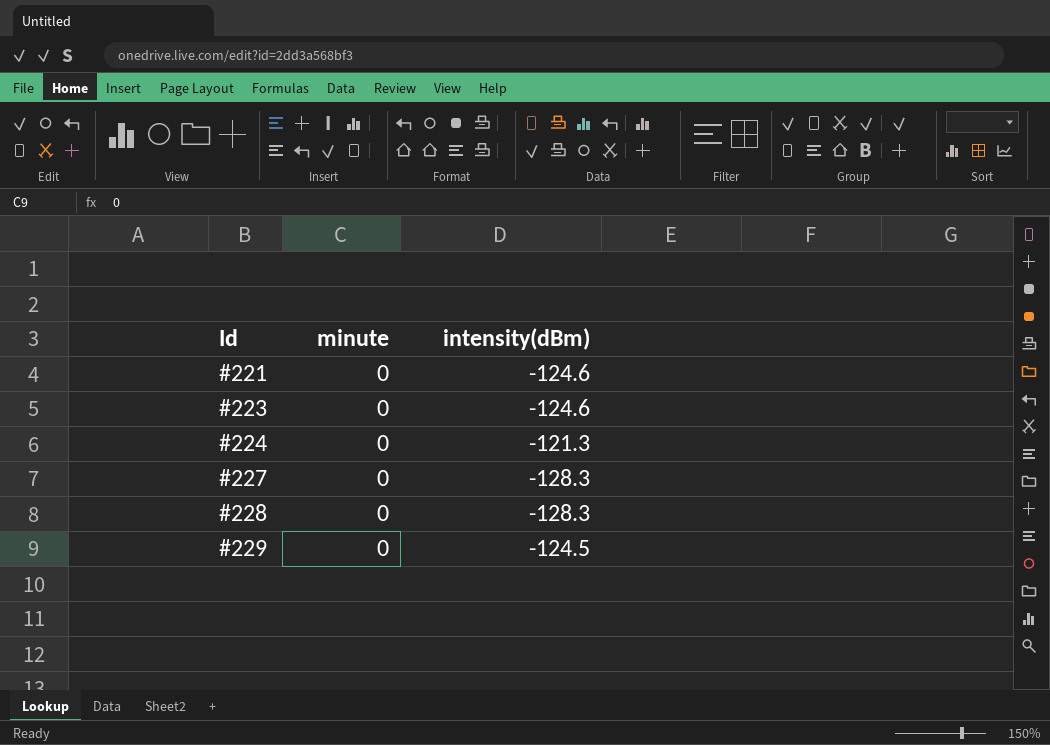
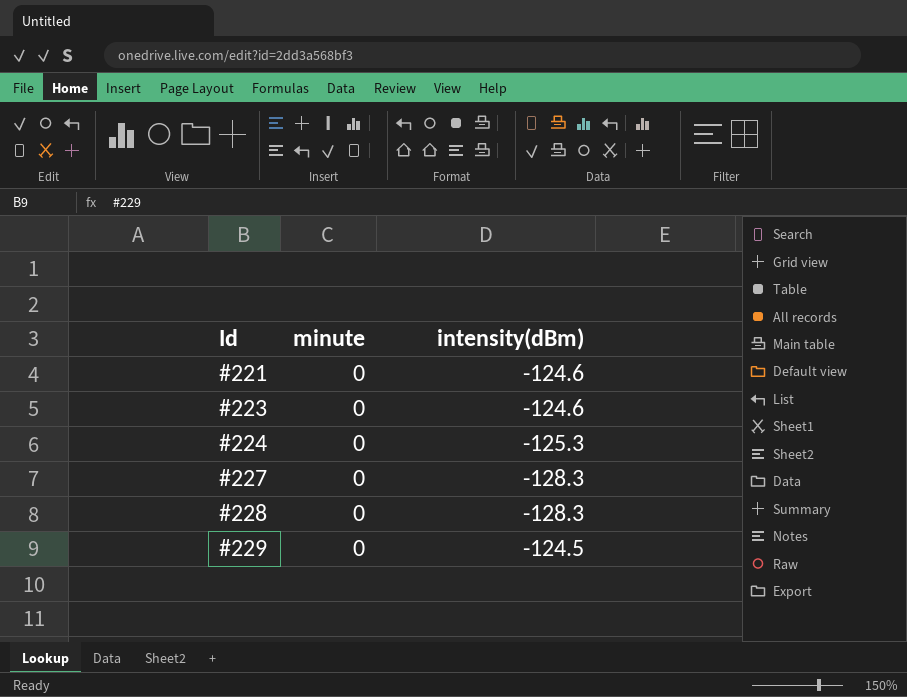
#224 | intensity(dBm): -121.3 -> -125.3

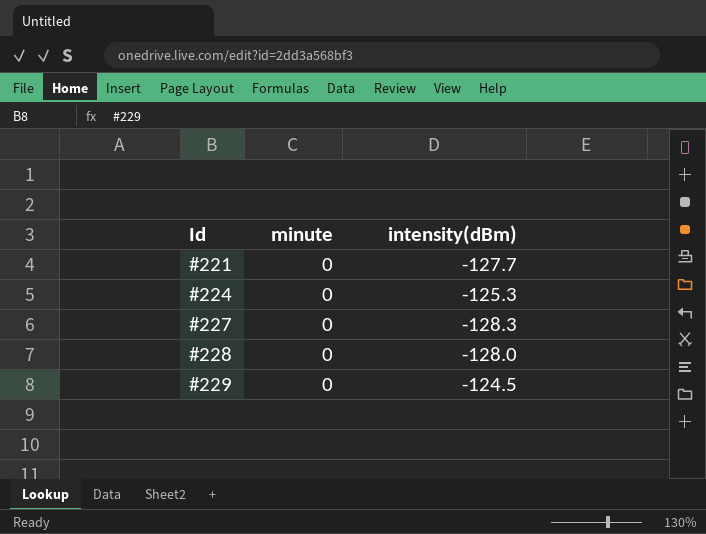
row #223: 0 | -124.6 -> none
#221 | intensity(dBm): -124.6 -> -127.7
#228 | intensity(dBm): -128.3 -> -128.0

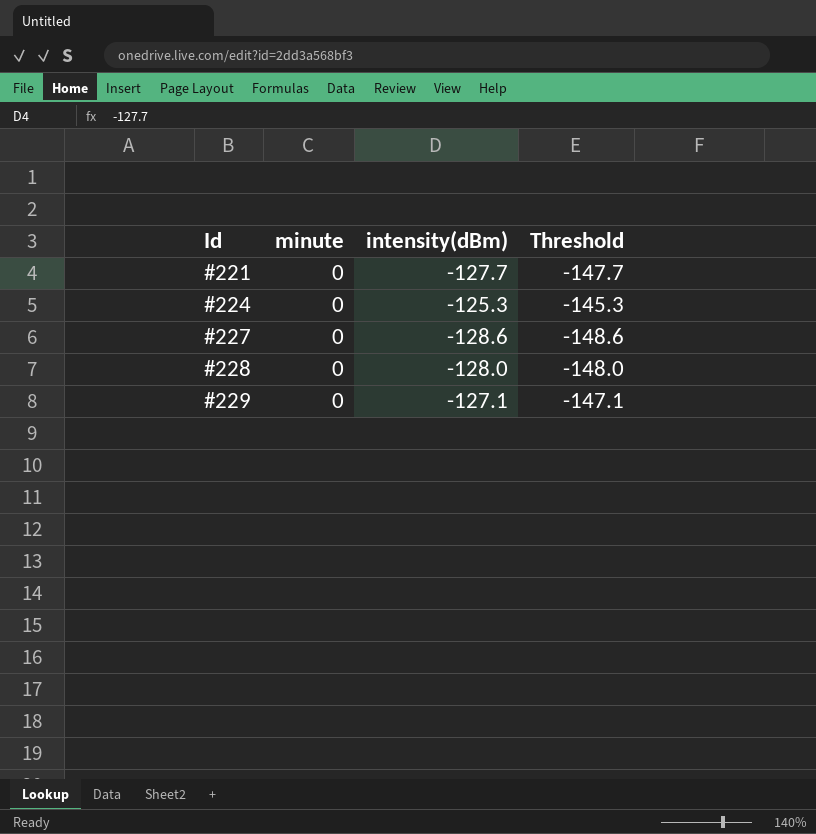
column Threshold | formula: none -> [intensity(dBm)] - 20
#227 | intensity(dBm): -128.3 -> -128.6
#229 | intensity(dBm): -124.5 -> -127.1

